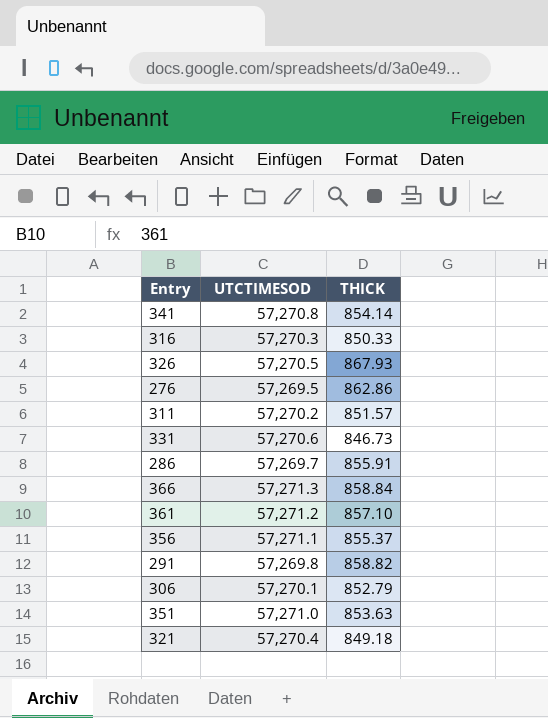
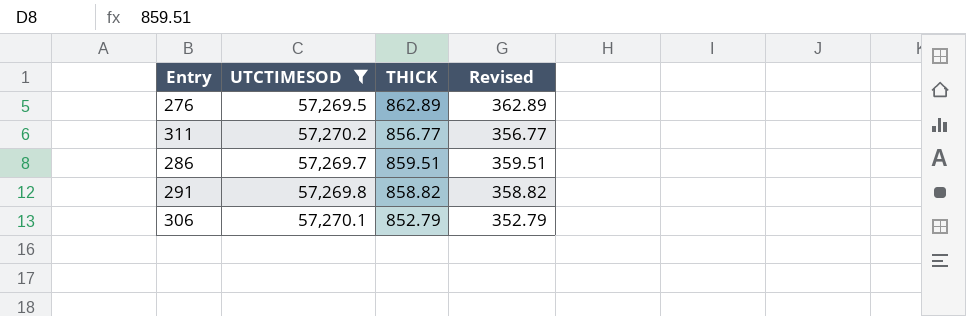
filter: none -> UTCTIMESOD <= 57,270.2
column Revised | formula: none -> [THICK] - 500
276 | THICK: 862.86 -> 862.89
311 | THICK: 851.57 -> 856.77
286 | THICK: 855.91 -> 859.51

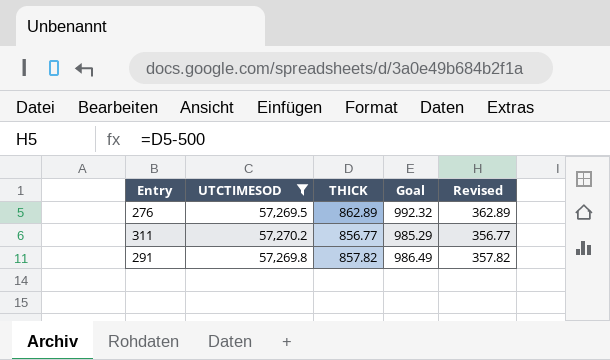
column Goal | formula: none -> [THICK] * 1.15
row 286: 57,269.7 | 859.51 | 359.51 -> none
row 306: 57,270.1 | 852.79 | 352.79 -> none
291 | THICK: 858.82 -> 857.82
291 | Revised: 358.82 -> 357.82

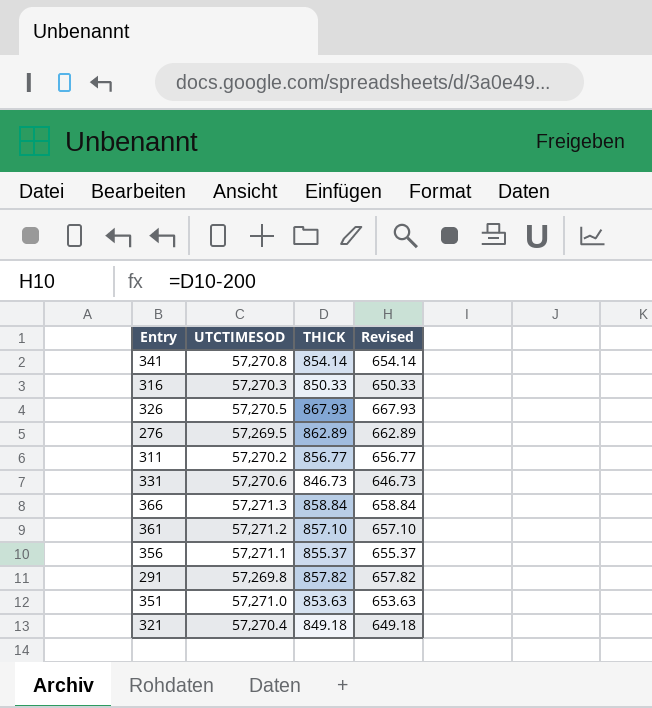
filter: UTCTIMESOD <= 57,270.2 -> none
column Goal | formula: [THICK] * 1.15 -> none
column Revised | formula: [THICK] - 500 -> [THICK] - 200

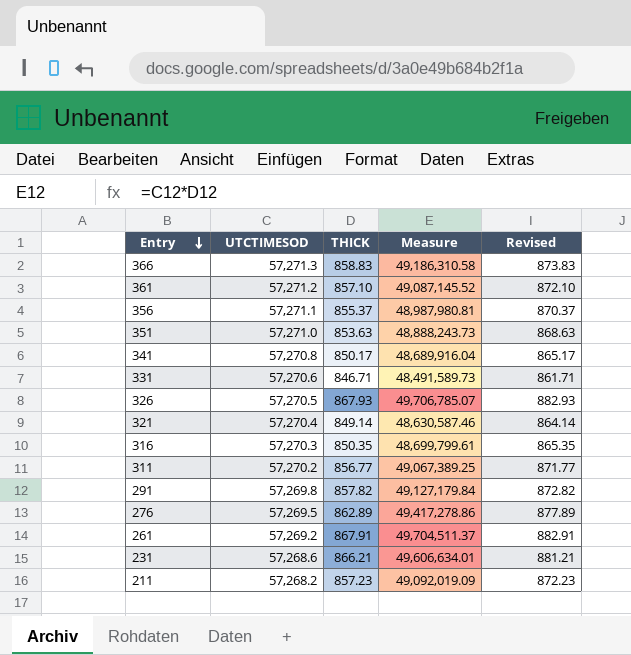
row order: none -> Entry descending
column Measure | formula: none -> [UTCTIMESOD] * [THICK]
column Revised | formula: [THICK] - 200 -> [THICK] + 15
366 | THICK: 858.84 -> 858.83
341 | THICK: 854.14 -> 850.17
331 | THICK: 846.73 -> 846.71
321 | THICK: 849.18 -> 849.14
316 | THICK: 850.33 -> 850.35
row 261: none -> 57,269.2 | 867.91 | 49,704,511.37 | 882.91
row 231: none -> 57,268.6 | 866.21 | 49,606,634.01 | 881.21
row 211: none -> 57,268.2 | 857.23 | 49,092,019.09 | 872.23

